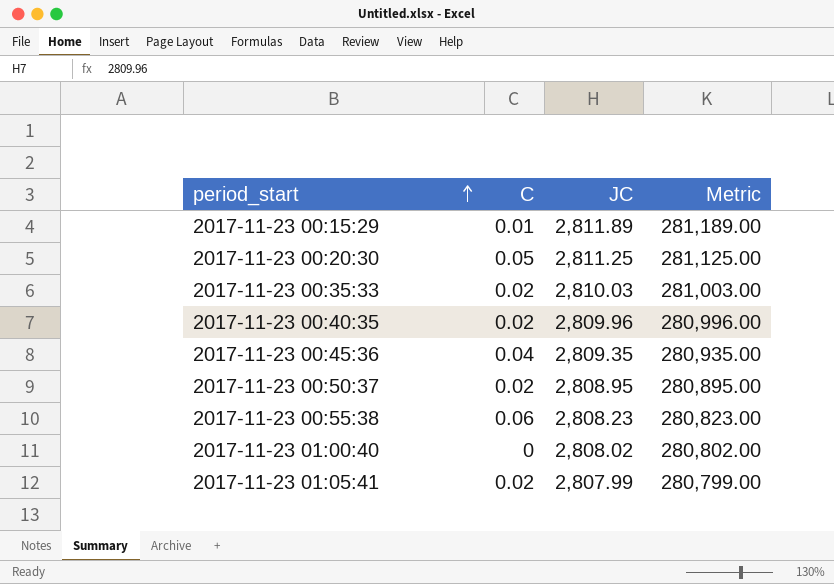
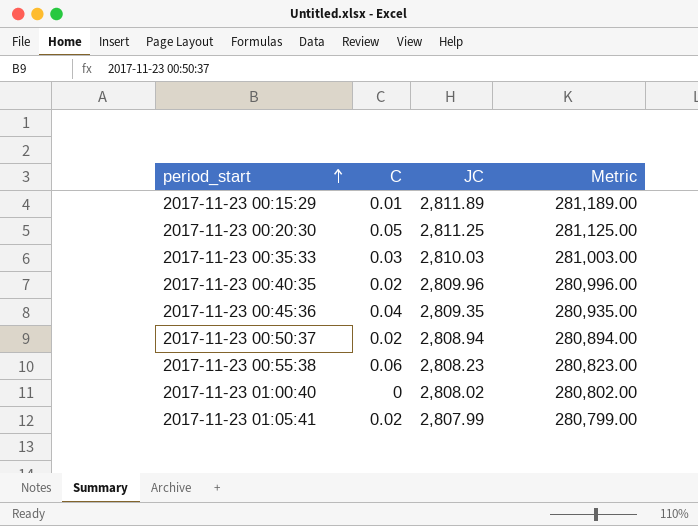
2017-11-23 00:35:33 | C: 0.02 -> 0.03
2017-11-23 00:50:37 | JC: 2,808.95 -> 2,808.94
2017-11-23 00:50:37 | Metric: 280,895.00 -> 280,894.00

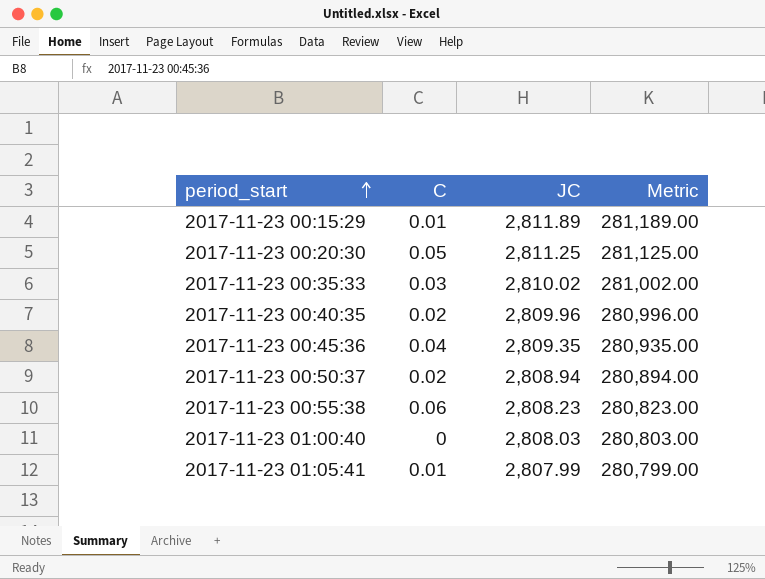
2017-11-23 00:35:33 | JC: 2,810.03 -> 2,810.02
2017-11-23 00:35:33 | Metric: 281,003.00 -> 281,002.00
2017-11-23 01:00:40 | JC: 2,808.02 -> 2,808.03
2017-11-23 01:00:40 | Metric: 280,802.00 -> 280,803.00
2017-11-23 01:05:41 | C: 0.02 -> 0.01

